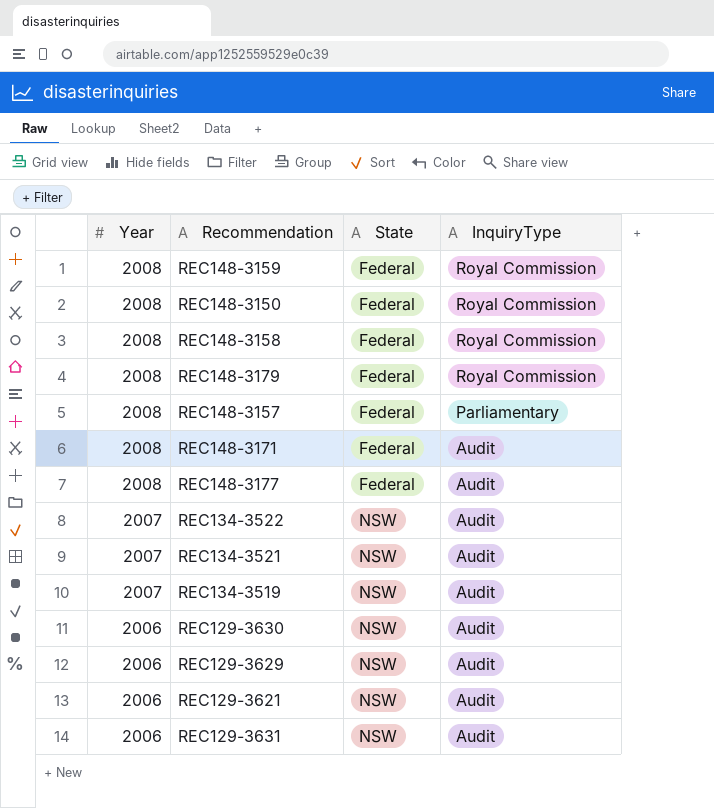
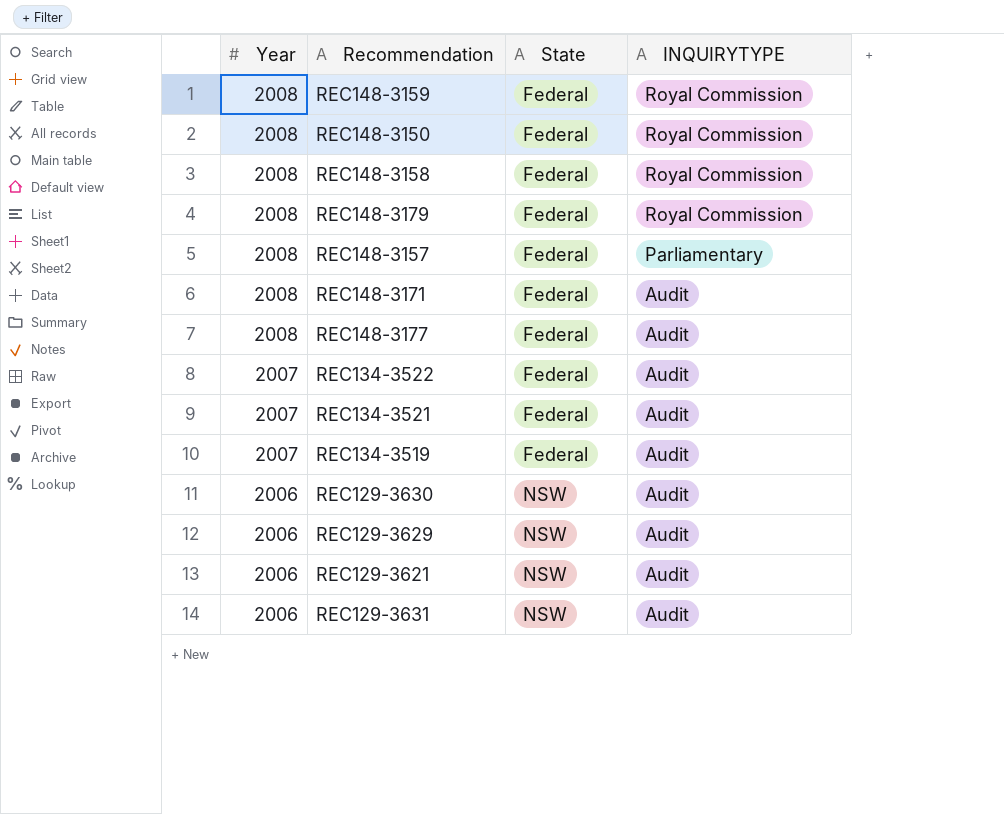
column name: InquiryType -> INQUIRYTYPE
REC134-3522 | State: NSW -> Federal
REC134-3521 | State: NSW -> Federal
REC134-3519 | State: NSW -> Federal

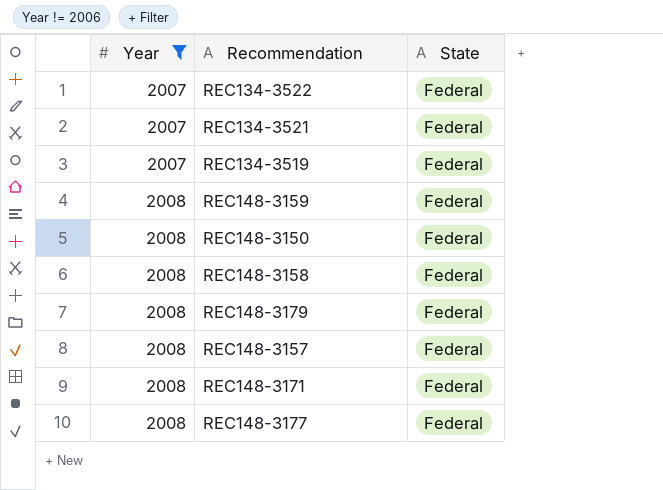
filter: none -> Year != 2006
row order: Year descending -> Year ascending
column INQUIRYTYPE | position: 4 -> none

